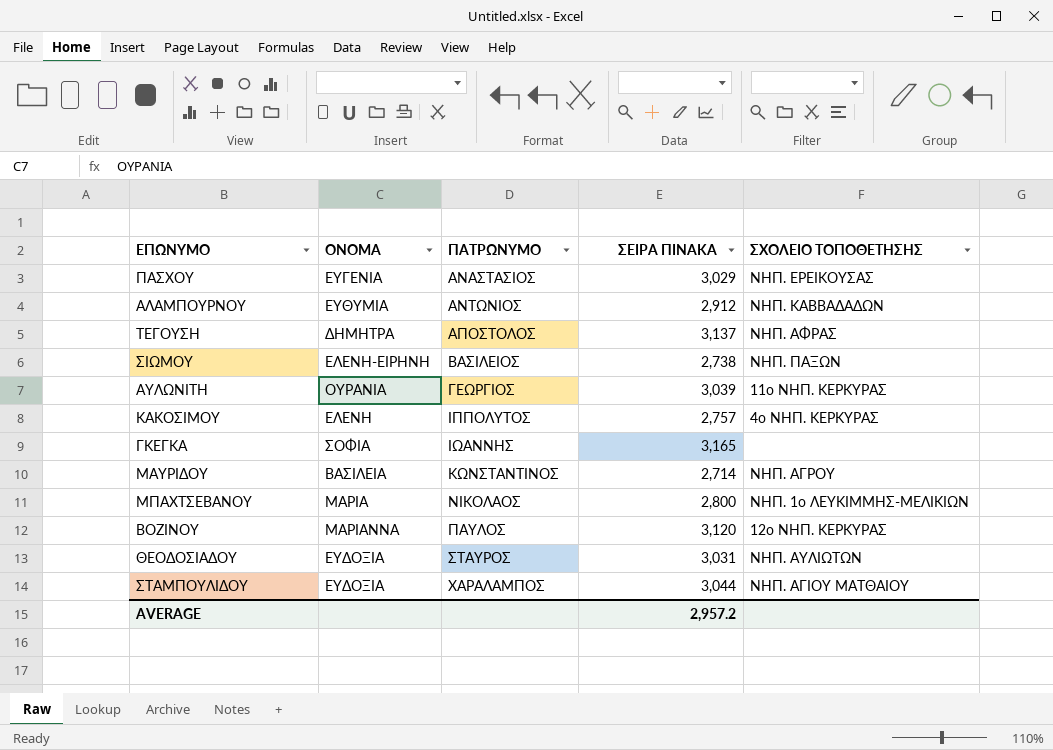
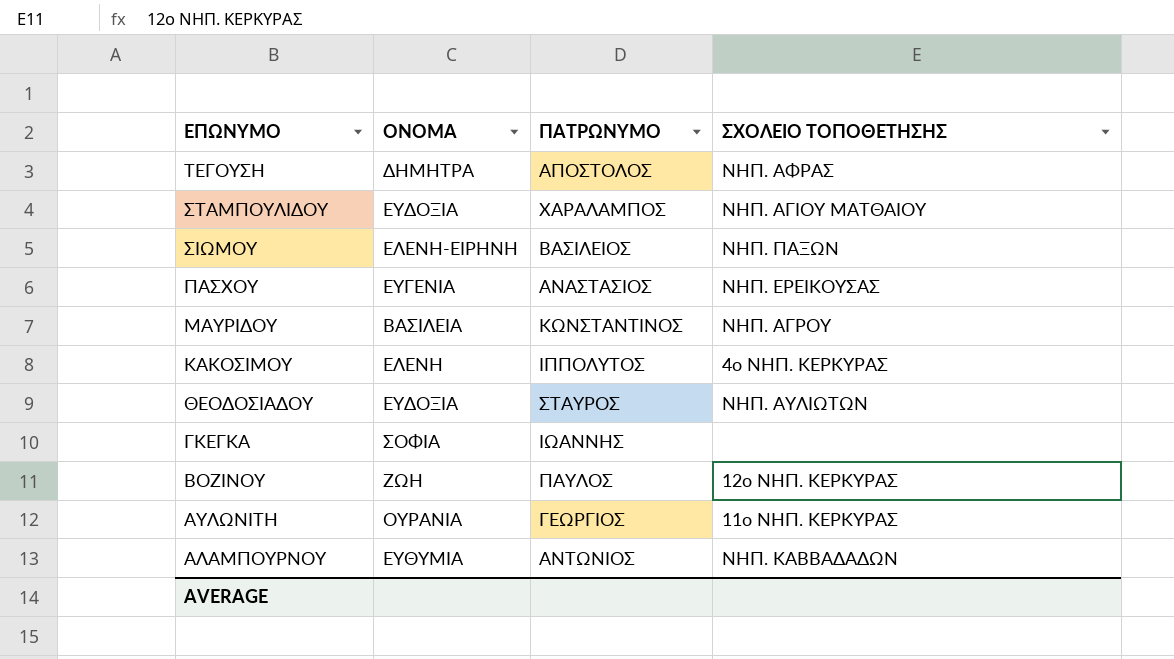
row order: ΠΑΤΡΩΝΥΜΟ ascending -> ΕΠΩΝΥΜΟ descending
column ΣΕΙΡΑ ΠΙΝΑΚΑ | position: 4 -> none
row ΜΠΑΧΤΣΕΒΑΝΟΥ: ΜΑΡΙΑ | ΝΙΚΟΛΑΟΣ | 2,800 | ΝΗΠ. 1ο ΛΕΥΚΙΜΜΗΣ-ΜΕΛΙΚΙΩΝ -> none
ΒΟΖΙΝΟΥ | ΟΝΟΜΑ: ΜΑΡΙΑΝΝΑ -> ΖΩΗ

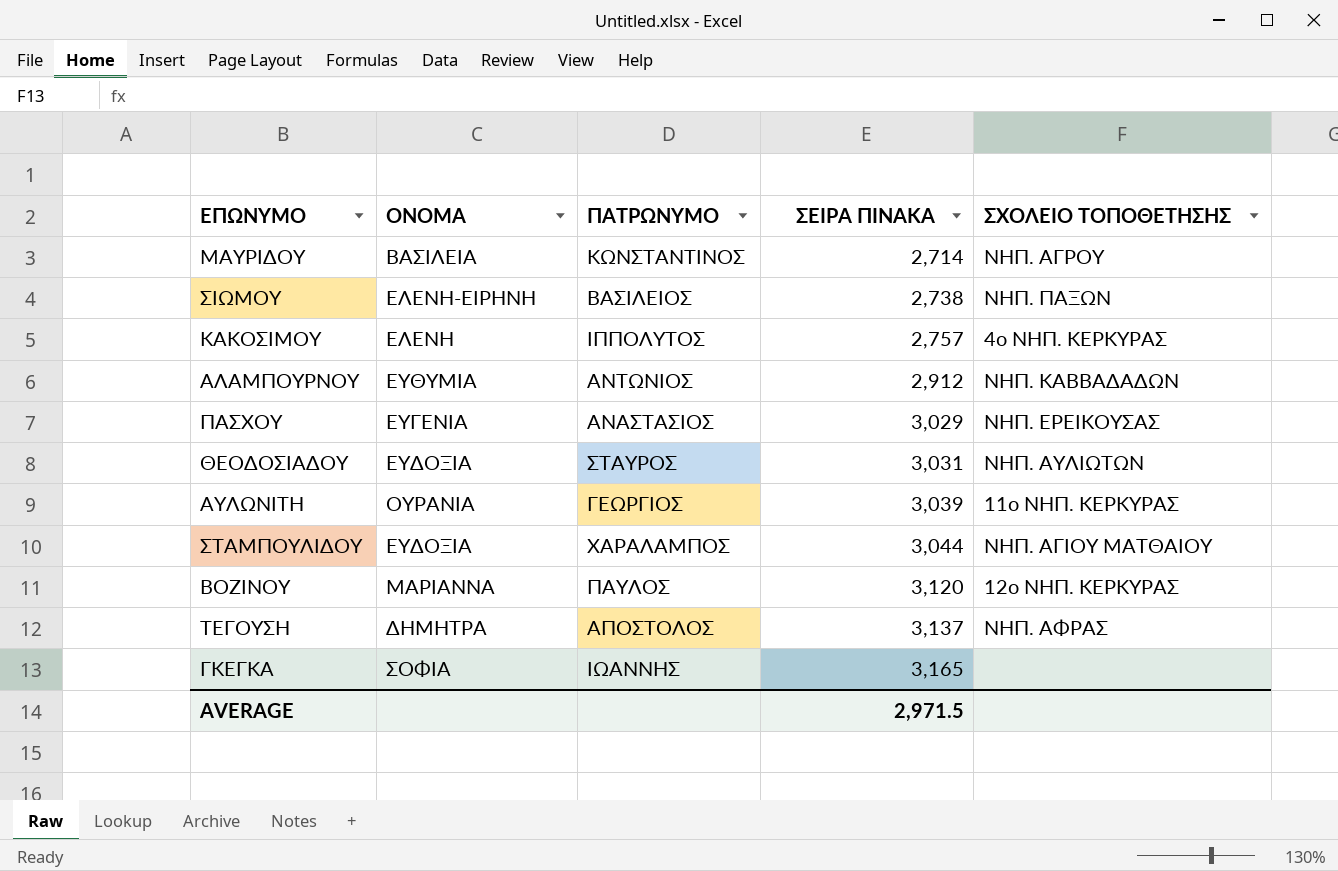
row order: ΕΠΩΝΥΜΟ descending -> ΣΕΙΡΑ ΠΙΝΑΚΑ ascending
column ΣΕΙΡΑ ΠΙΝΑΚΑ | position: none -> 4
ΒΟΖΙΝΟΥ | ΟΝΟΜΑ: ΖΩΗ -> ΜΑΡΙΑΝΝΑ

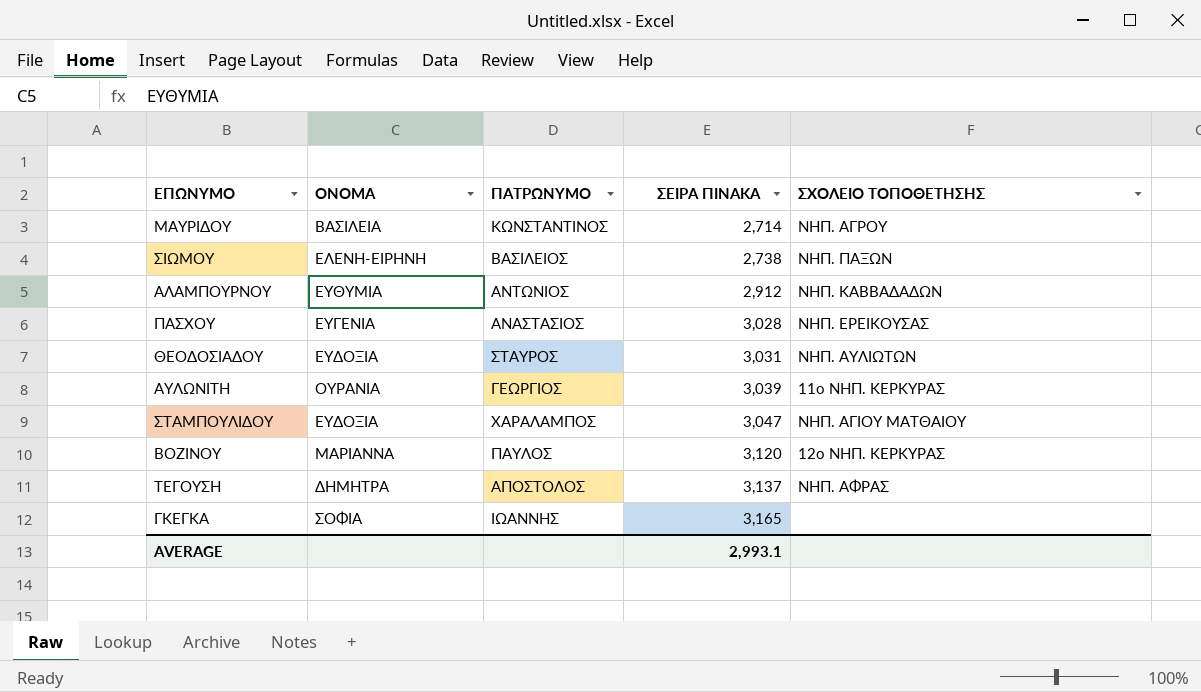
row ΚΑΚΟΣΙΜΟΥ: ΕΛΕΝΗ | ΙΠΠΟΛΥΤΟΣ | 2,757 | 4ο ΝΗΠ. ΚΕΡΚΥΡΑΣ -> none
ΠΑΣΧΟΥ | ΣΕΙΡΑ ΠΙΝΑΚΑ: 3,029 -> 3,028
ΣΤΑΜΠΟΥΛΙΔΟΥ | ΣΕΙΡΑ ΠΙΝΑΚΑ: 3,044 -> 3,047
AVERAGE | ΣΕΙΡΑ ΠΙΝΑΚΑ: 2,971.5 -> 2,993.1

